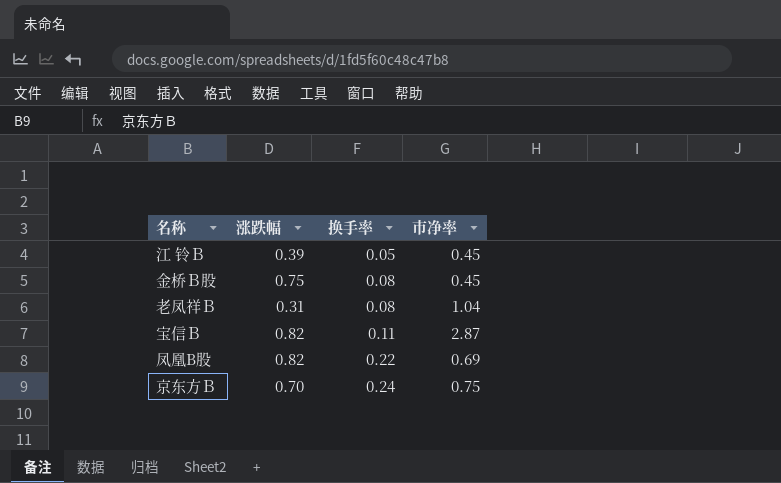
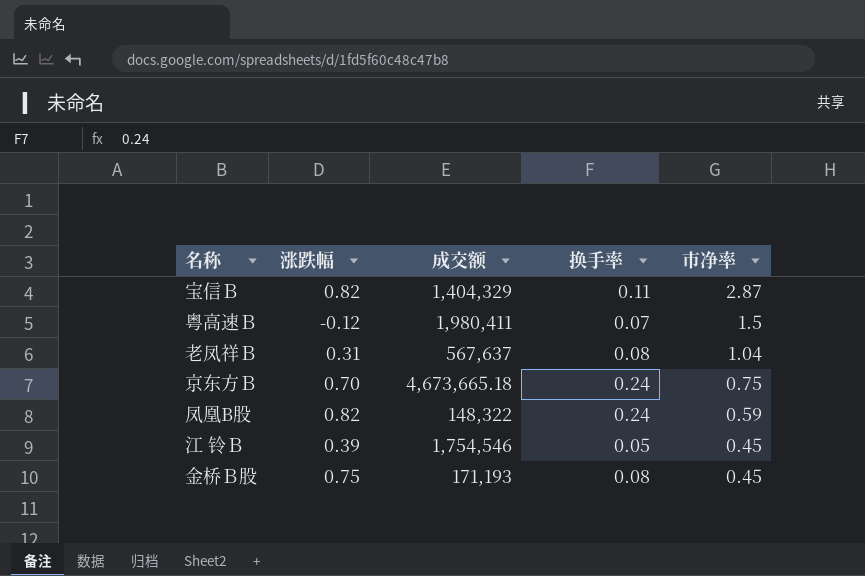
row order: 换手率 ascending -> 市净率 descending
column 成交额 | position: none -> 3
row 粤高速Ｂ: none -> -0.12 | 1,980,411 | 0.07 | 1.5
凤凰B股 | 换手率: 0.22 -> 0.24
凤凰B股 | 市净率: 0.69 -> 0.59

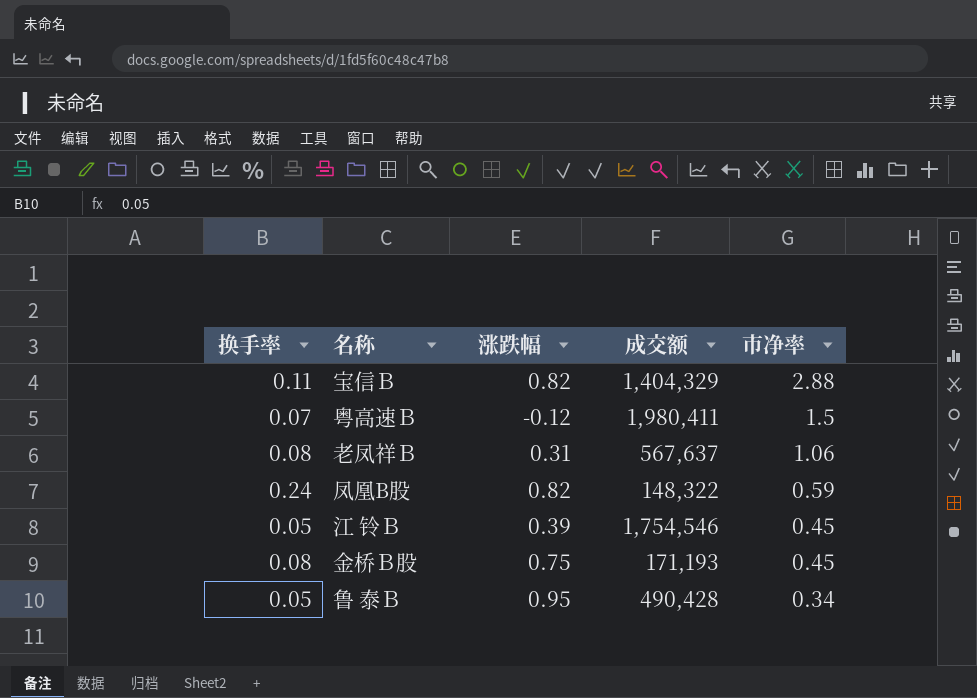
column 换手率 | position: 4 -> 1
row 京东方Ｂ: 0.70 | 4,673,665.18 | 0.24 | 0.75 -> none
宝信Ｂ | 市净率: 2.87 -> 2.88
老凤祥Ｂ | 市净率: 1.04 -> 1.06
row 鲁 泰Ｂ: none -> 0.05 | 0.95 | 490,428 | 0.34

